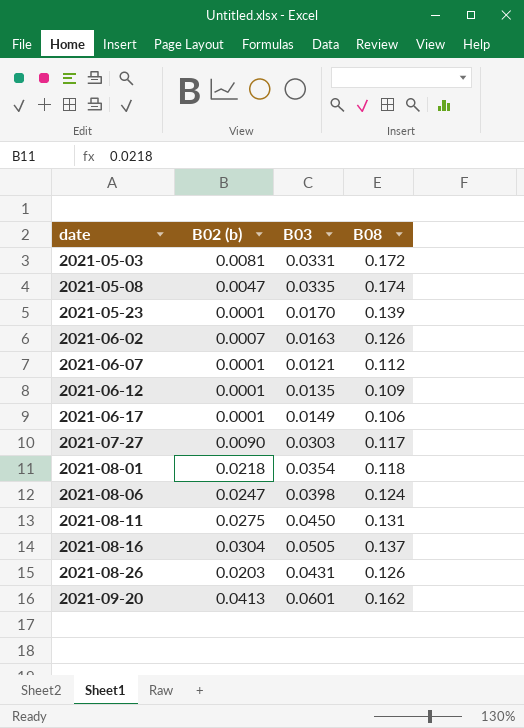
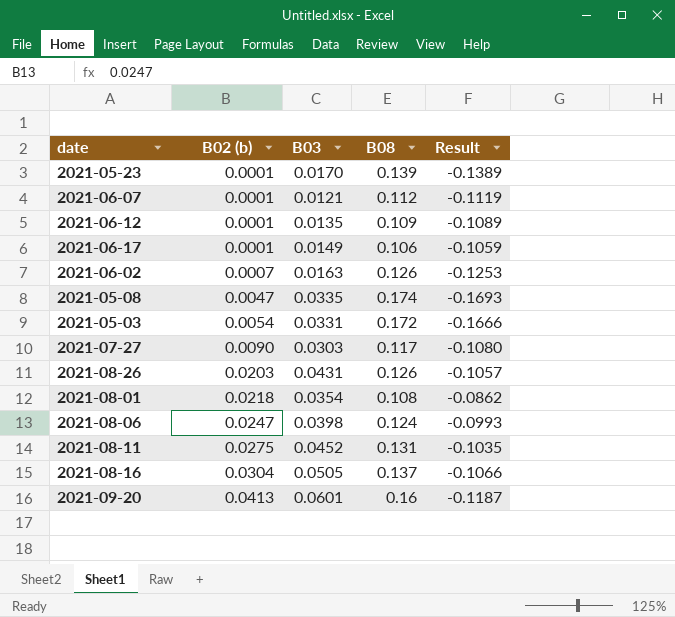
row order: date ascending -> B02 (b) ascending
column Result | formula: none -> [B02 (b)] - [B08]
2021-05-03 | B02 (b): 0.0081 -> 0.0054
2021-08-01 | B08: 0.118 -> 0.108
2021-08-11 | B03: 0.0450 -> 0.0452
2021-09-20 | B08: 0.162 -> 0.16

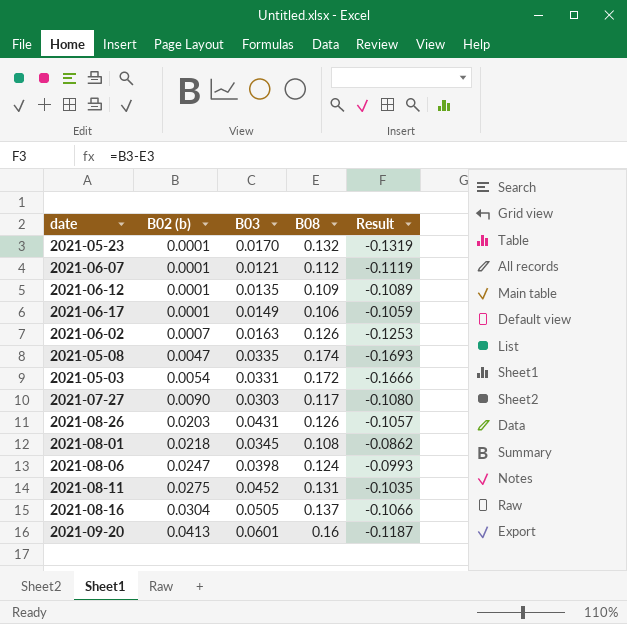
2021-05-23 | B08: 0.139 -> 0.132
2021-05-23 | Result: -0.1389 -> -0.1319
2021-08-01 | B03: 0.0354 -> 0.0345

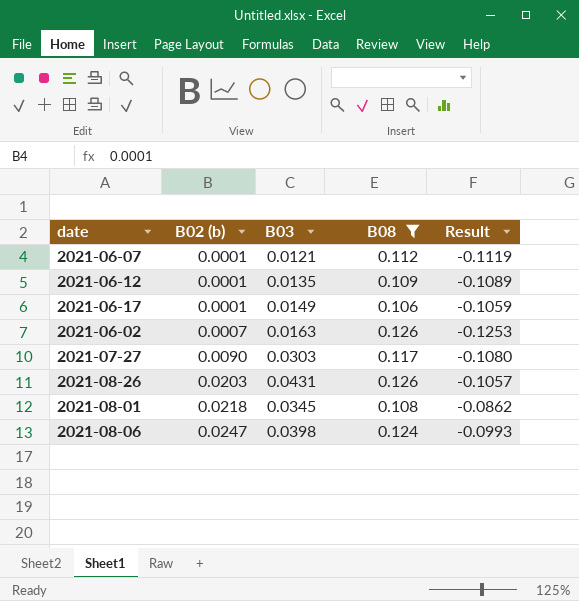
filter: none -> B08 <= 0.126

